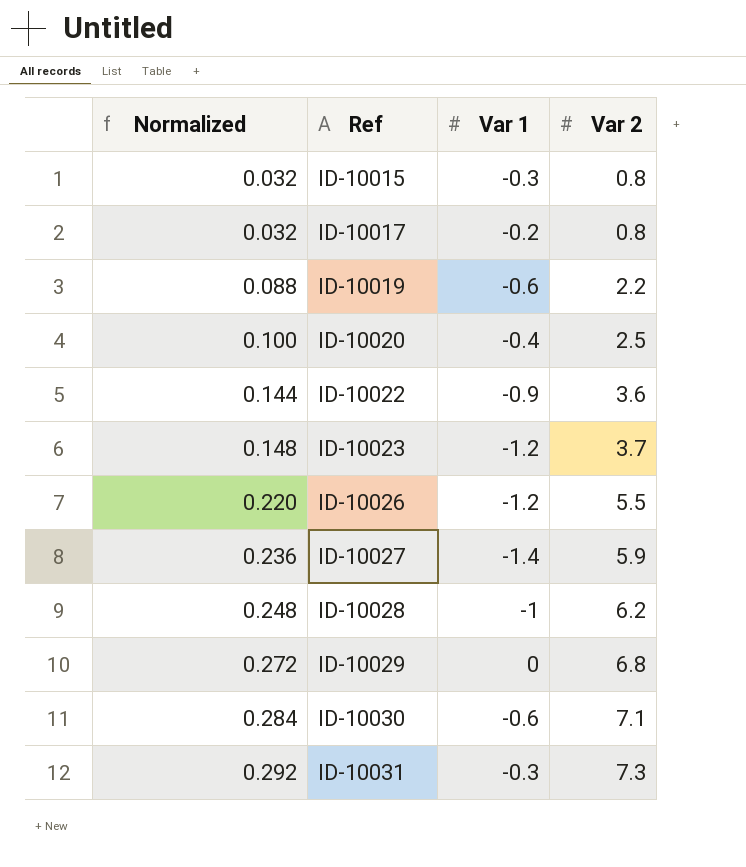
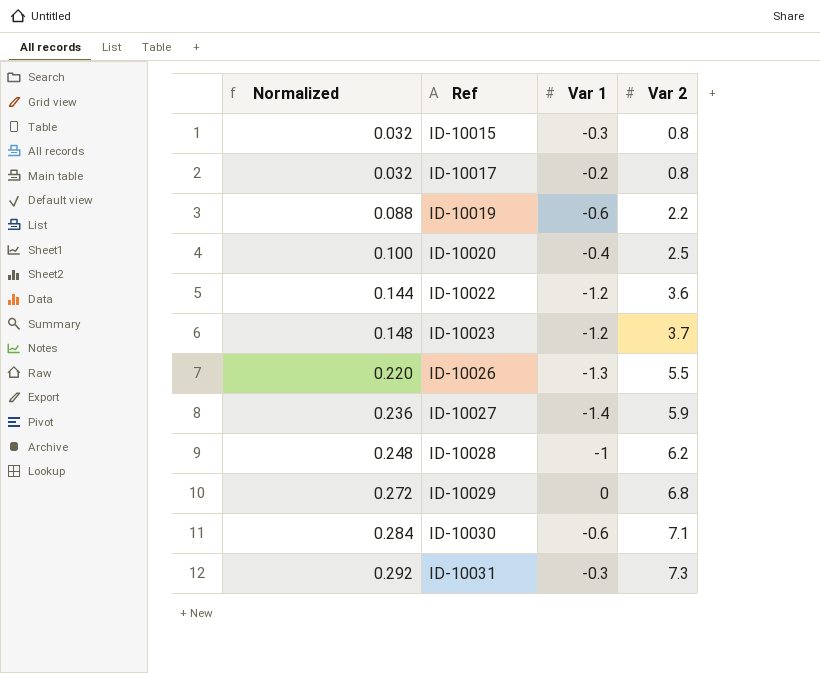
ID-10022 | Var 1: -0.9 -> -1.2
ID-10026 | Var 1: -1.2 -> -1.3

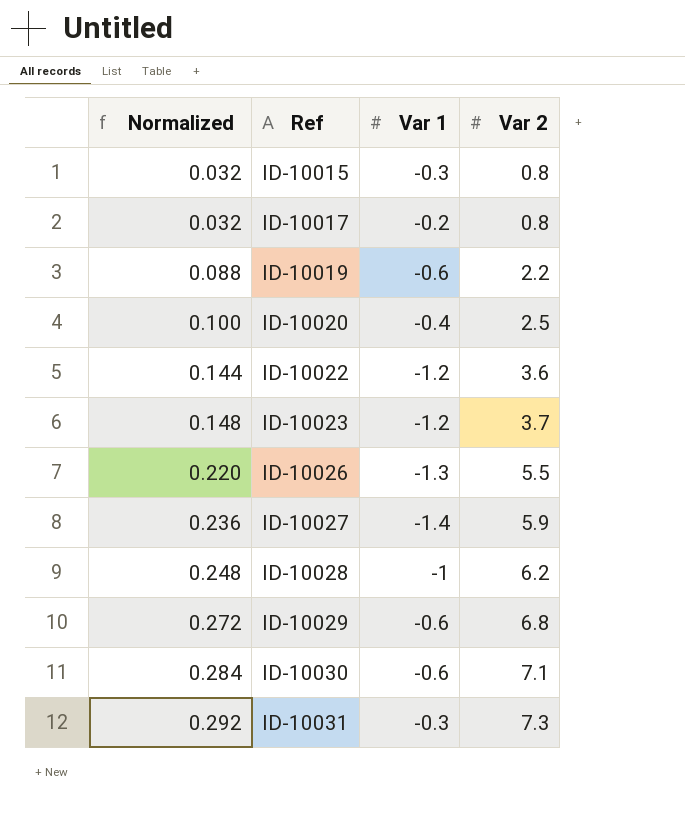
ID-10029 | Var 1: 0 -> -0.6

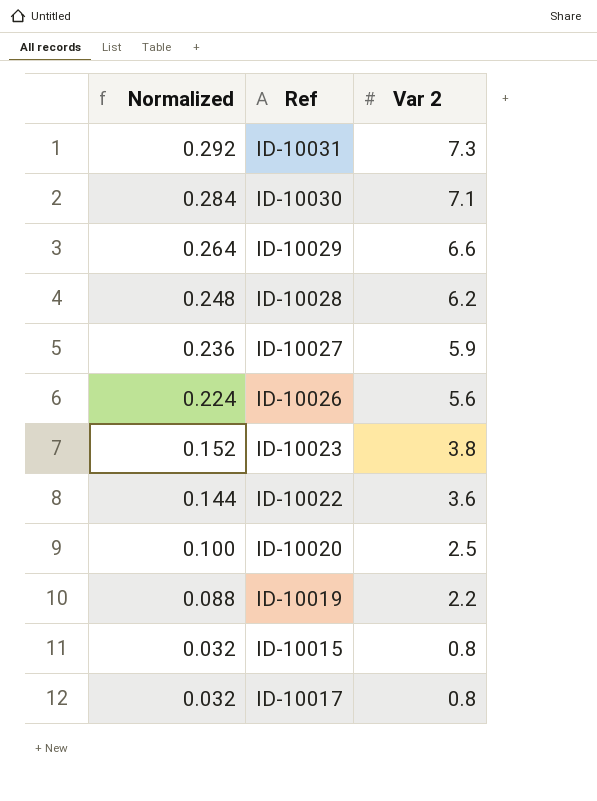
row order: Normalized ascending -> Normalized descending
column Var 1 | position: 3 -> none
ID-10029 | Normalized: 0.272 -> 0.264
ID-10029 | Var 2: 6.8 -> 6.6
ID-10026 | Normalized: 0.220 -> 0.224
ID-10026 | Var 2: 5.5 -> 5.6
ID-10023 | Normalized: 0.148 -> 0.152
ID-10023 | Var 2: 3.7 -> 3.8

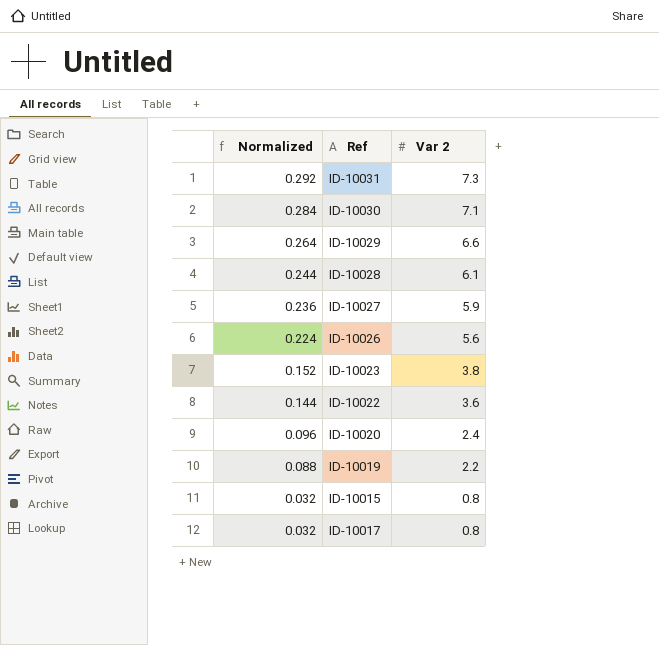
ID-10028 | Normalized: 0.248 -> 0.244
ID-10028 | Var 2: 6.2 -> 6.1
ID-10020 | Normalized: 0.100 -> 0.096
ID-10020 | Var 2: 2.5 -> 2.4

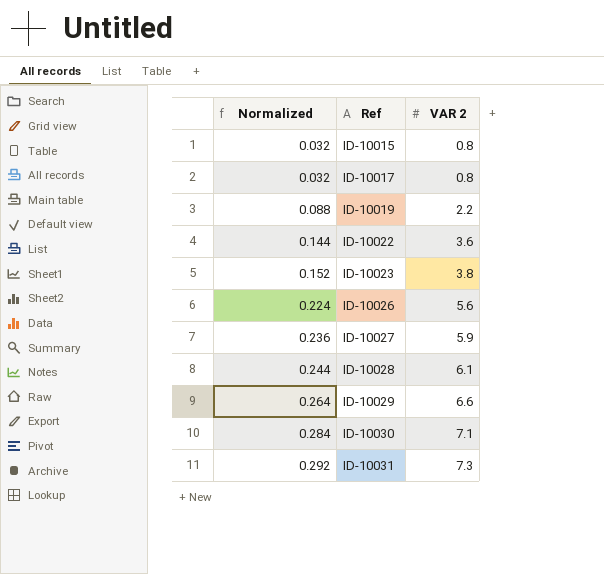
row order: Normalized descending -> Normalized ascending
column name: Var 2 -> VAR 2
row ID-10020: 0.096 | 2.4 -> none

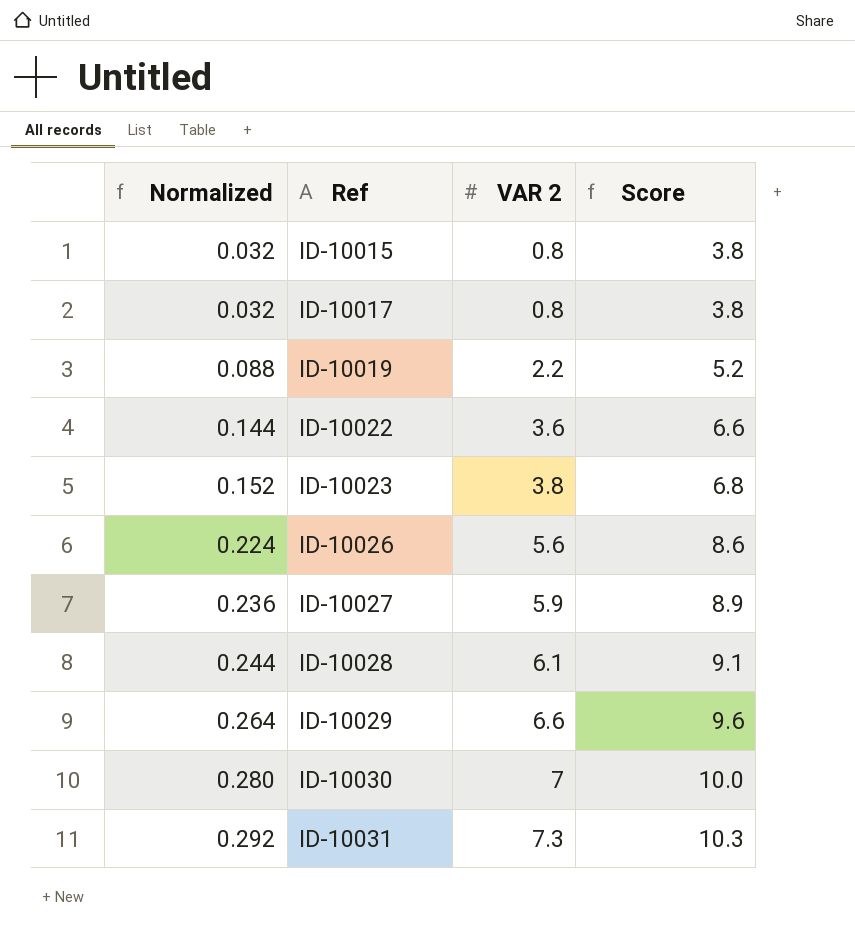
column Score | formula: none -> [VAR 2] + 3
ID-10030 | Normalized: 0.284 -> 0.280
ID-10030 | VAR 2: 7.1 -> 7

